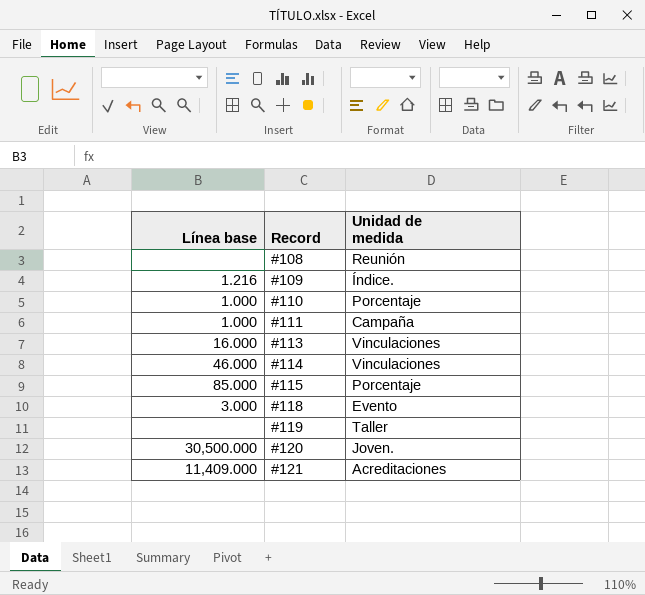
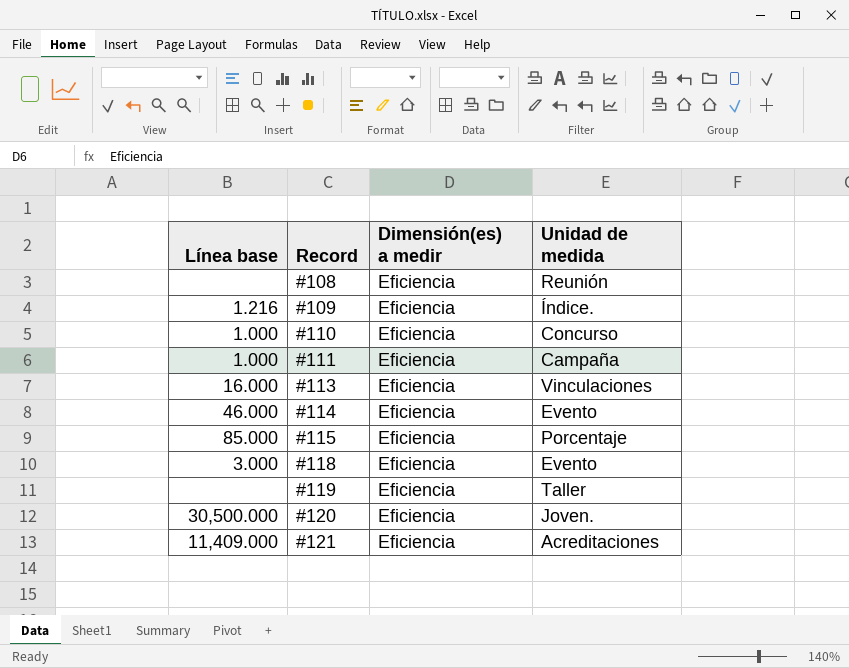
column Dimensión(es) a medir | position: none -> 3
#110 | Unidad de medida: Porcentaje -> Concurso
#114 | Unidad de medida: Vinculaciones -> Evento

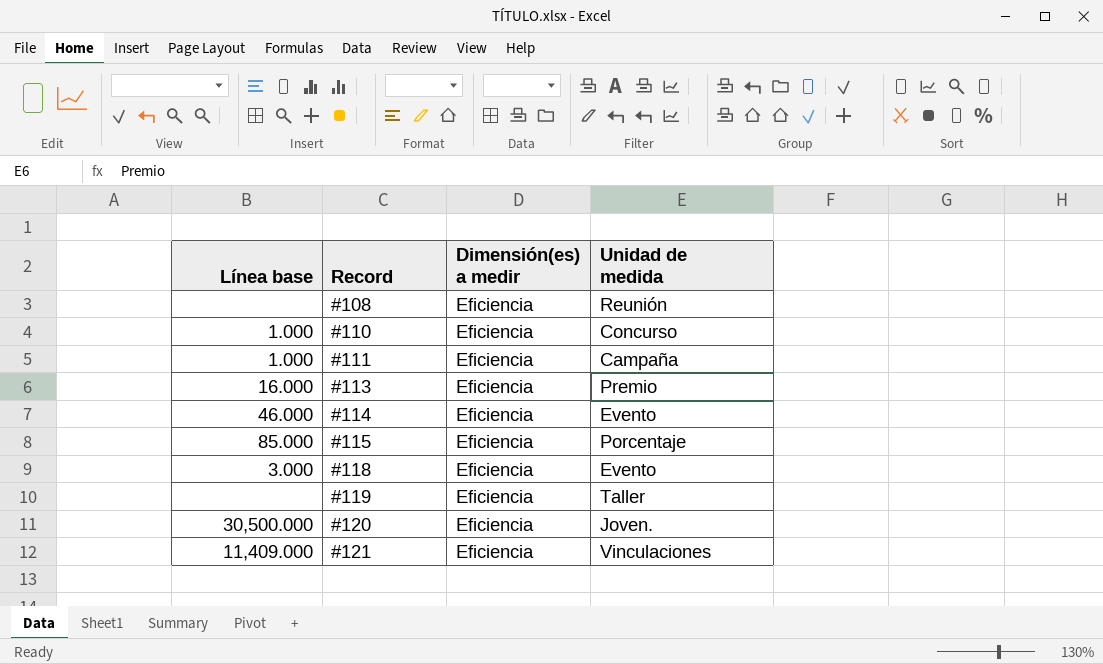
row #109: 1.216 | Eficiencia | Índice. -> none
#113 | Unidad de medida: Vinculaciones -> Premio
#121 | Unidad de medida: Acreditaciones -> Vinculaciones

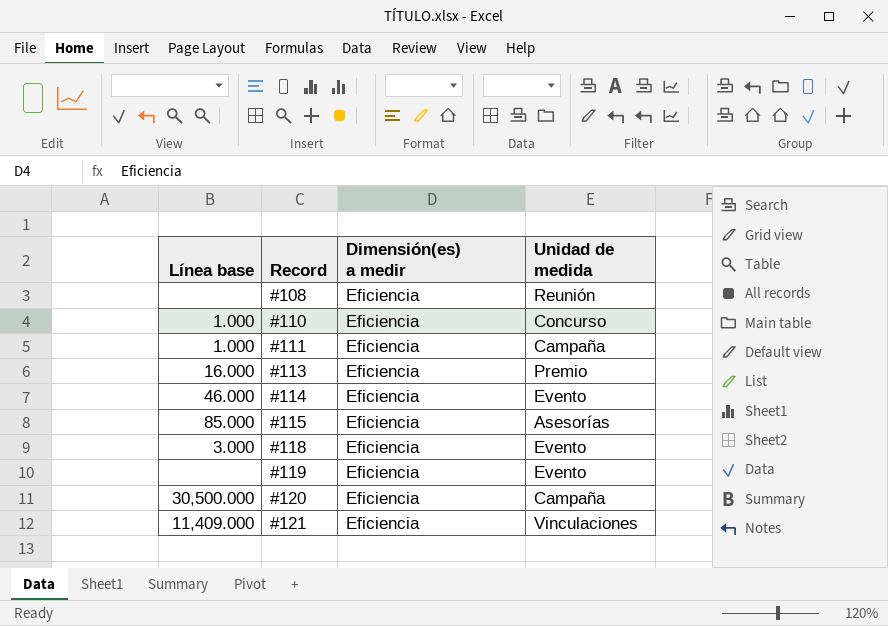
#115 | Unidad de medida: Porcentaje -> Asesorías
#119 | Unidad de medida: Taller -> Evento
#120 | Unidad de medida: Joven. -> Campaña

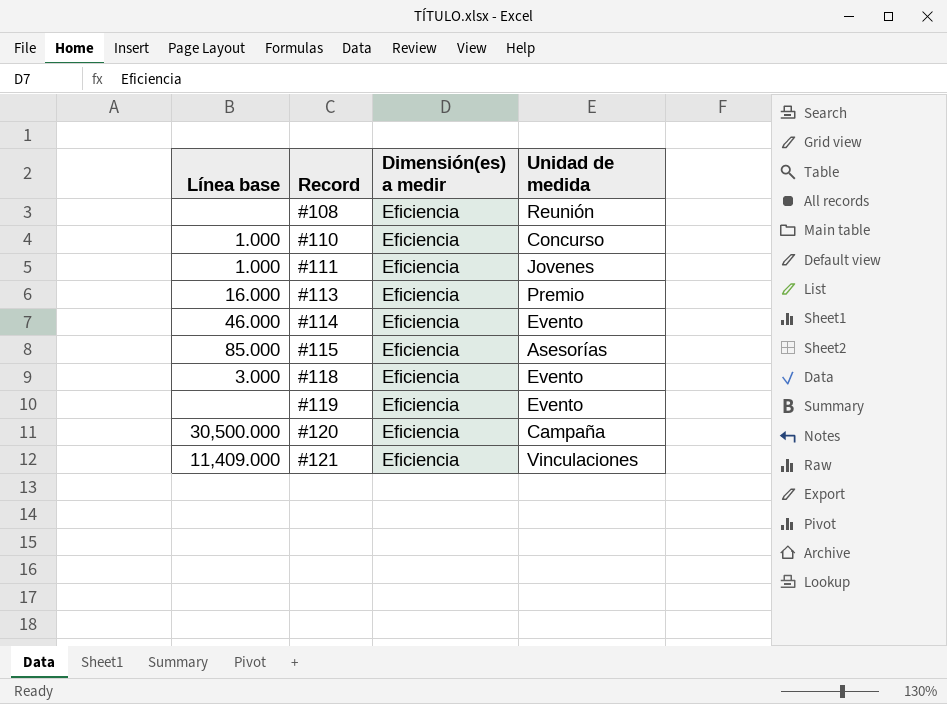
#111 | Unidad de medida: Campaña -> Jovenes

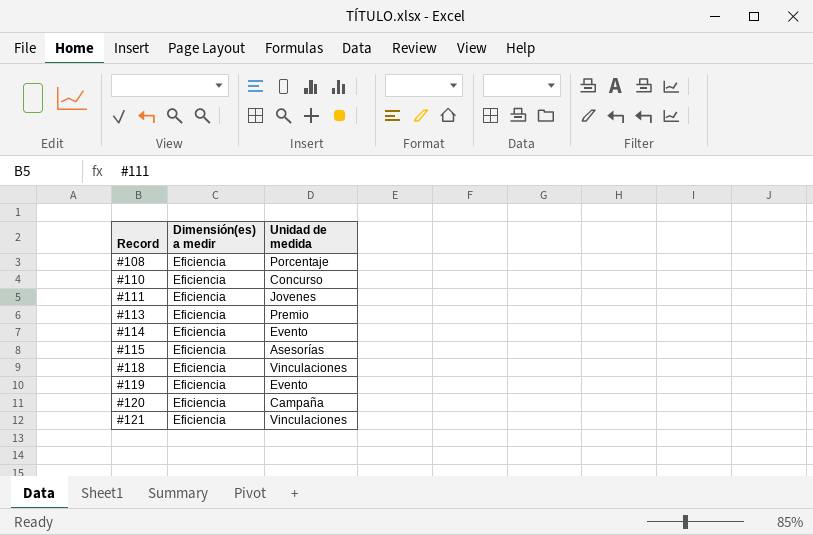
column Línea base | position: 1 -> none
#108 | Unidad de medida: Reunión -> Porcentaje
#118 | Unidad de medida: Evento -> Vinculaciones

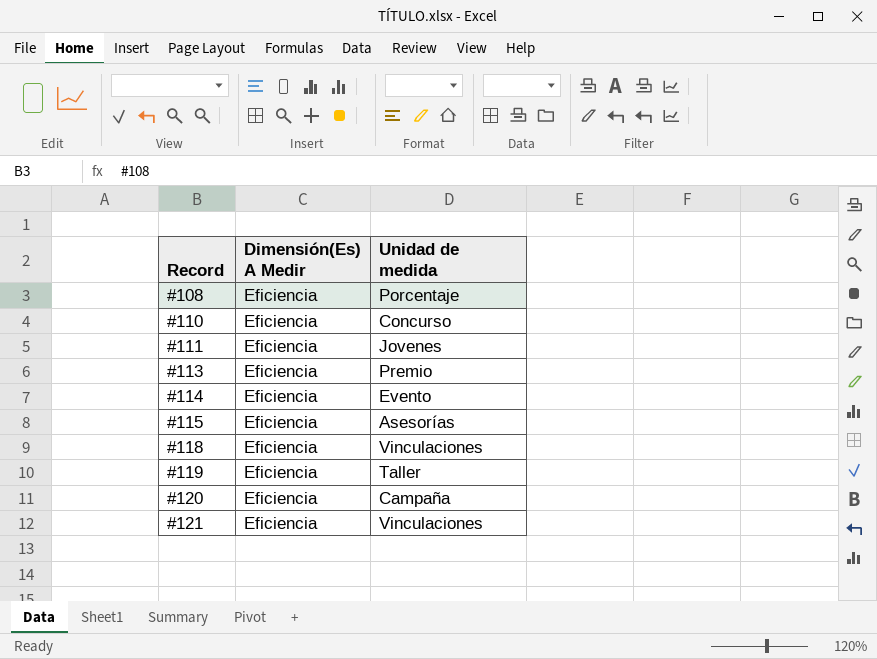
column name: Dimensión(es) a medir -> Dimensión(Es) A Medir
#119 | Unidad de medida: Evento -> Taller

